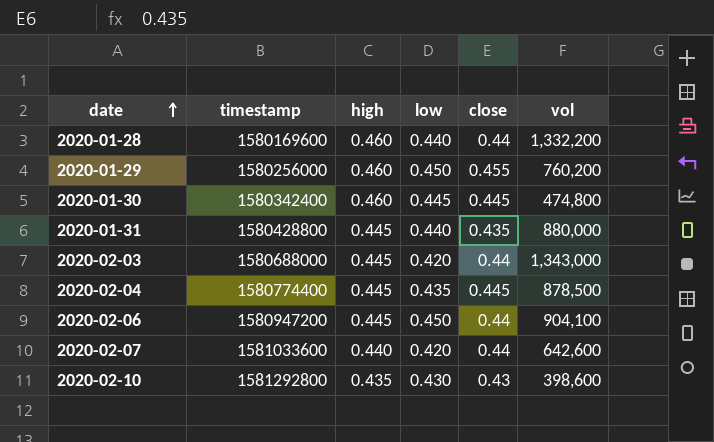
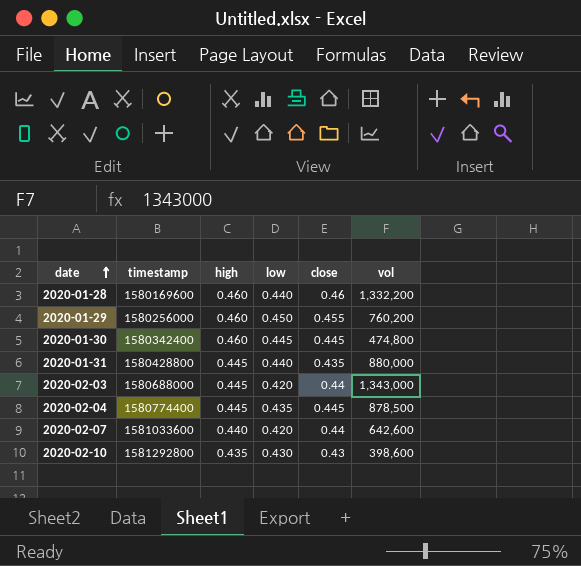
row 2020-02-06: 1580947200 | 0.445 | 0.450 | 0.44 | 904,100 -> none
2020-01-28 | close: 0.44 -> 0.46

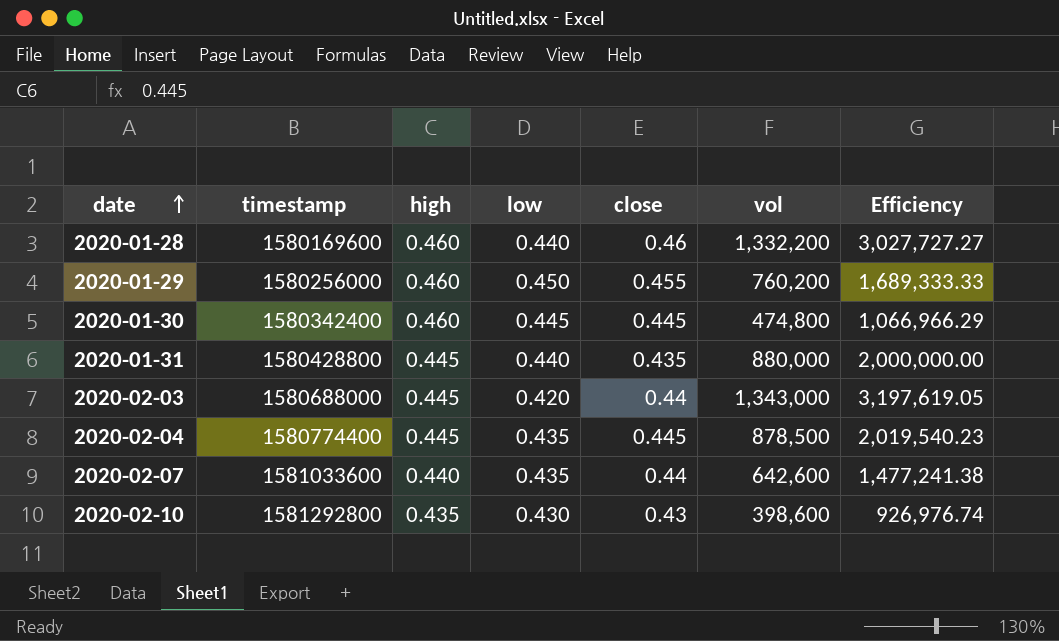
column Efficiency | formula: none -> [vol] / [low]
2020-02-07 | low: 0.420 -> 0.435

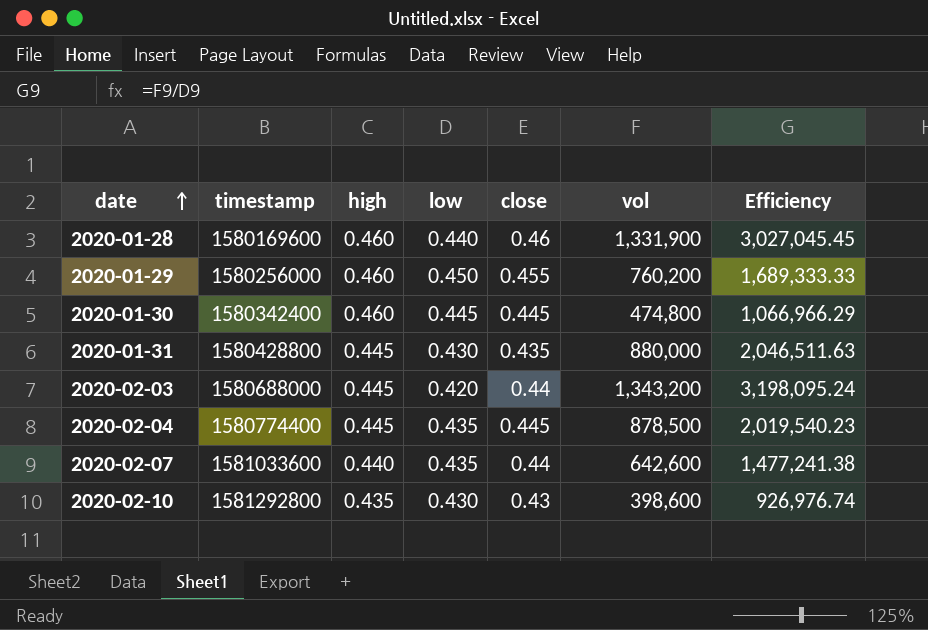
2020-01-28 | vol: 1,332,200 -> 1,331,900
2020-01-28 | Efficiency: 3,027,727.27 -> 3,027,045.45
2020-01-31 | low: 0.440 -> 0.430
2020-01-31 | Efficiency: 2,000,000.00 -> 2,046,511.63
2020-02-03 | vol: 1,343,000 -> 1,343,200
2020-02-03 | Efficiency: 3,197,619.05 -> 3,198,095.24

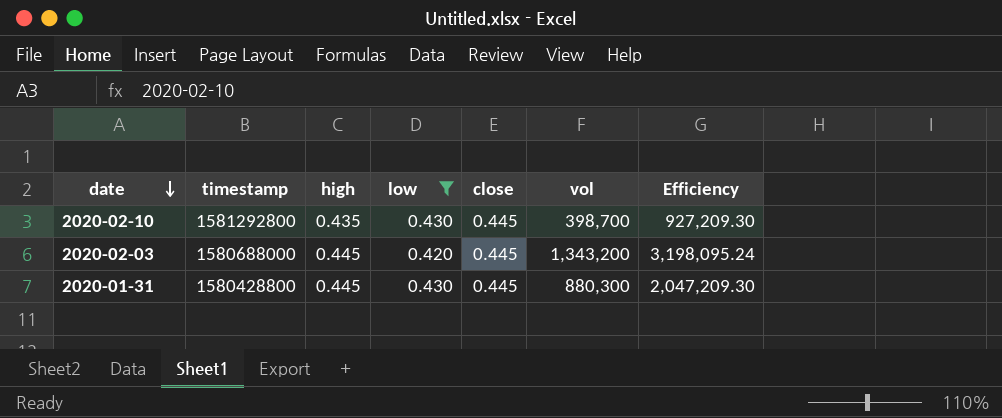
filter: none -> low <= 0.430
row order: date ascending -> date descending
2020-02-10 | close: 0.43 -> 0.445
2020-02-10 | vol: 398,600 -> 398,700
2020-02-10 | Efficiency: 926,976.74 -> 927,209.30
2020-02-03 | close: 0.44 -> 0.445
2020-01-31 | close: 0.435 -> 0.445
2020-01-31 | vol: 880,000 -> 880,300
2020-01-31 | Efficiency: 2,046,511.63 -> 2,047,209.30

